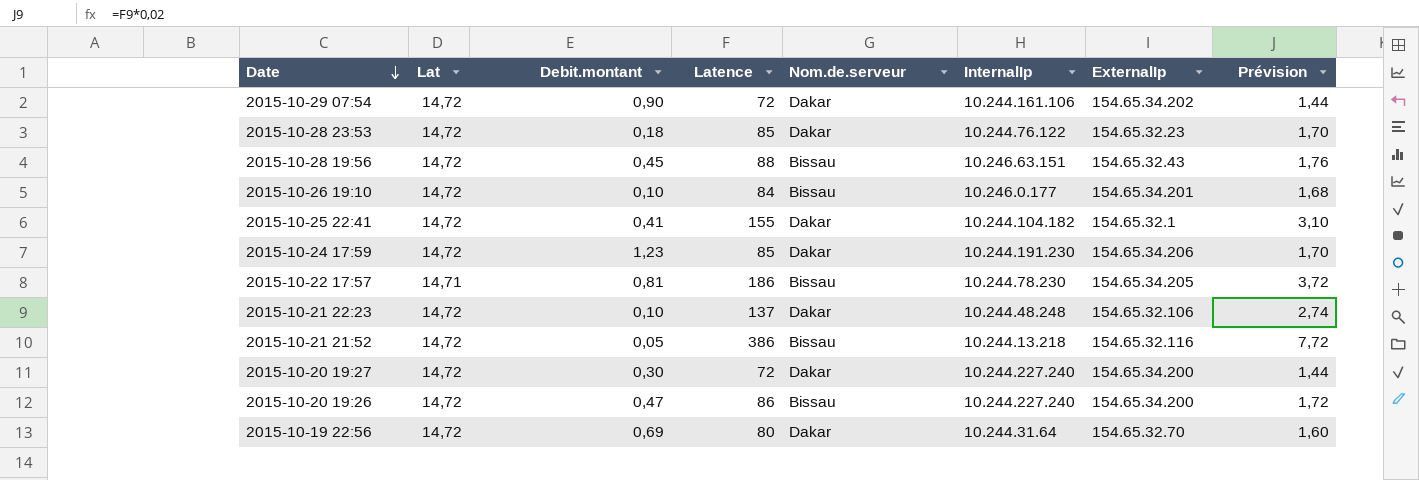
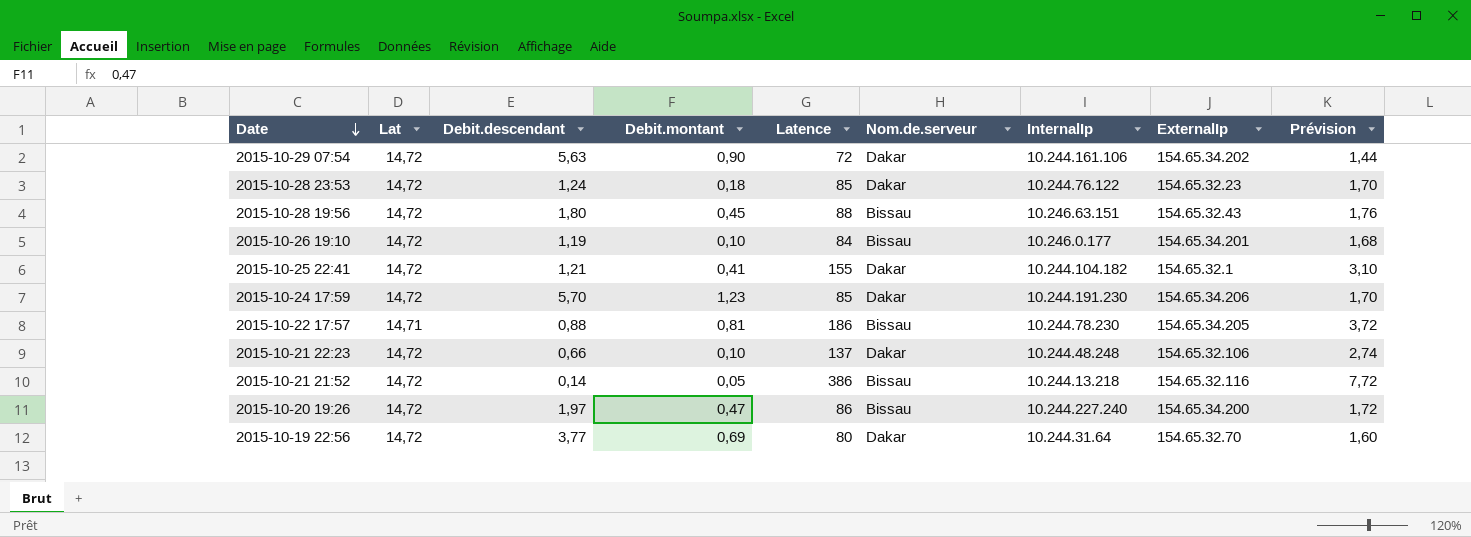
column Debit.descendant | position: none -> 3
row 2015-10-20 19:27: 14,72 | 0,30 | 72 | Dakar | 10.244.227.240 | 154.65.34.200 | 1,44 -> none

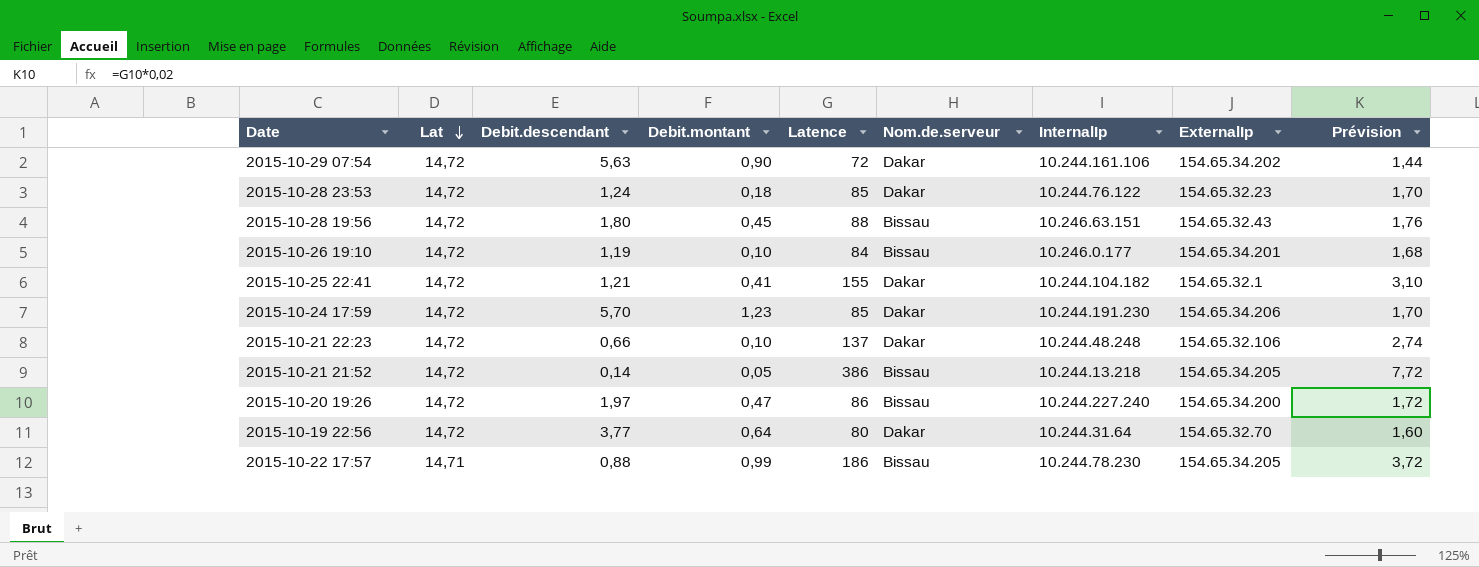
row order: Date descending -> Lat descending
2015-10-21 21:52 | ExternalIp: 154.65.32.116 -> 154.65.34.205
2015-10-19 22:56 | Debit.montant: 0,69 -> 0,64
2015-10-22 17:57 | Debit.montant: 0,81 -> 0,99

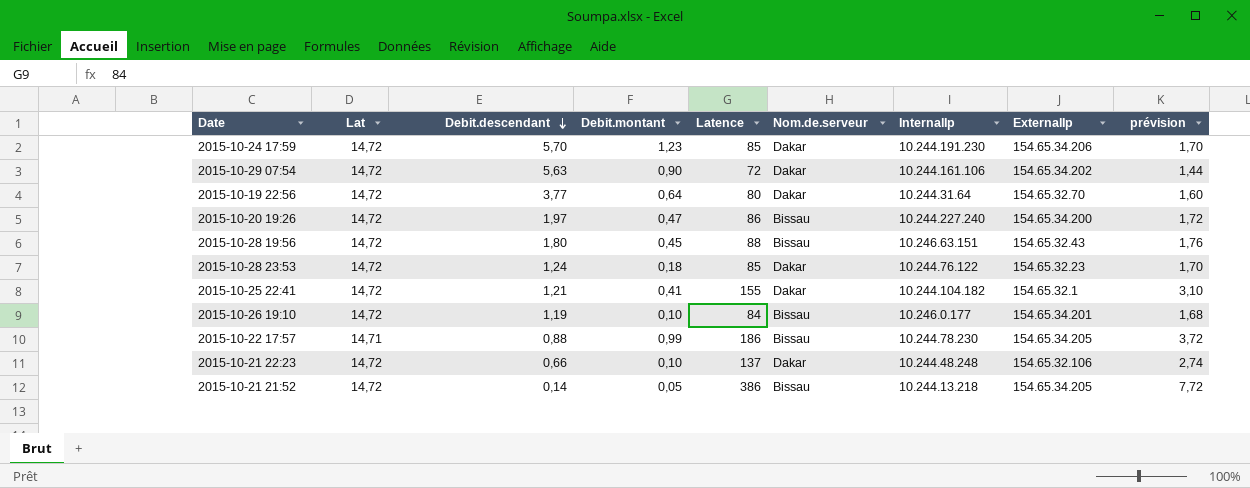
row order: Lat descending -> Debit.descendant descending
column name: Prévision -> prévision

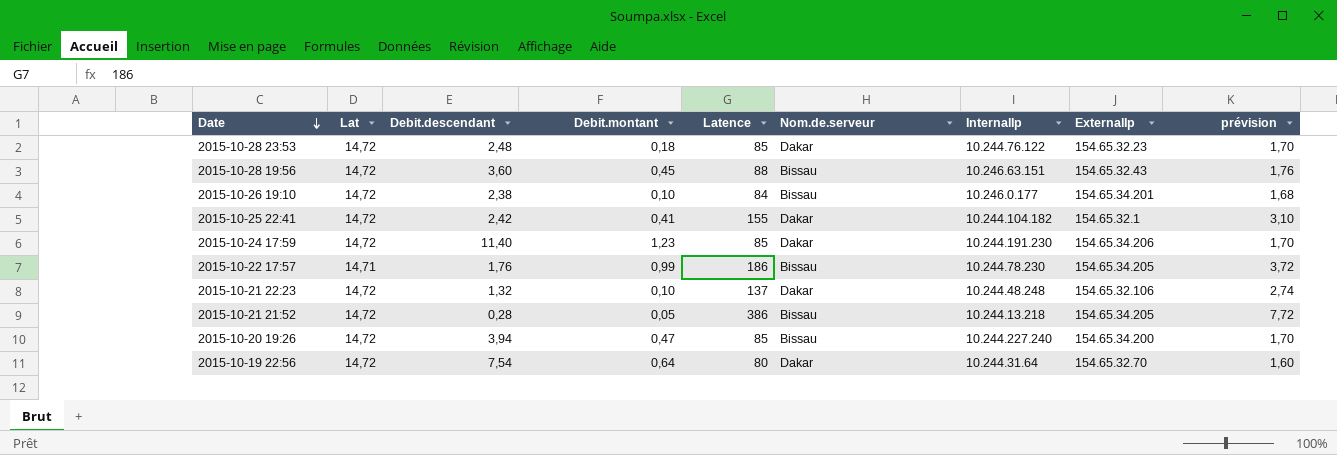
row order: Debit.descendant descending -> Date descending
row 2015-10-29 07:54: 14,72 | 5,63 | 0,90 | 72 | Dakar | 10.244.161.106 | 154.65.34.202 | 1,44 -> none
2015-10-28 23:53 | Debit.descendant: 1,24 -> 2,48
2015-10-28 19:56 | Debit.descendant: 1,80 -> 3,60
2015-10-26 19:10 | Debit.descendant: 1,19 -> 2,38
2015-10-25 22:41 | Debit.descendant: 1,21 -> 2,42
2015-10-24 17:59 | Debit.descendant: 5,70 -> 11,40
2015-10-22 17:57 | Debit.descendant: 0,88 -> 1,76
2015-10-21 22:23 | Debit.descendant: 0,66 -> 1,32
2015-10-21 21:52 | Debit.descendant: 0,14 -> 0,28
2015-10-20 19:26 | Debit.descendant: 1,97 -> 3,94
2015-10-20 19:26 | Latence: 86 -> 85
2015-10-20 19:26 | prévision: 1,72 -> 1,70
2015-10-19 22:56 | Debit.descendant: 3,77 -> 7,54

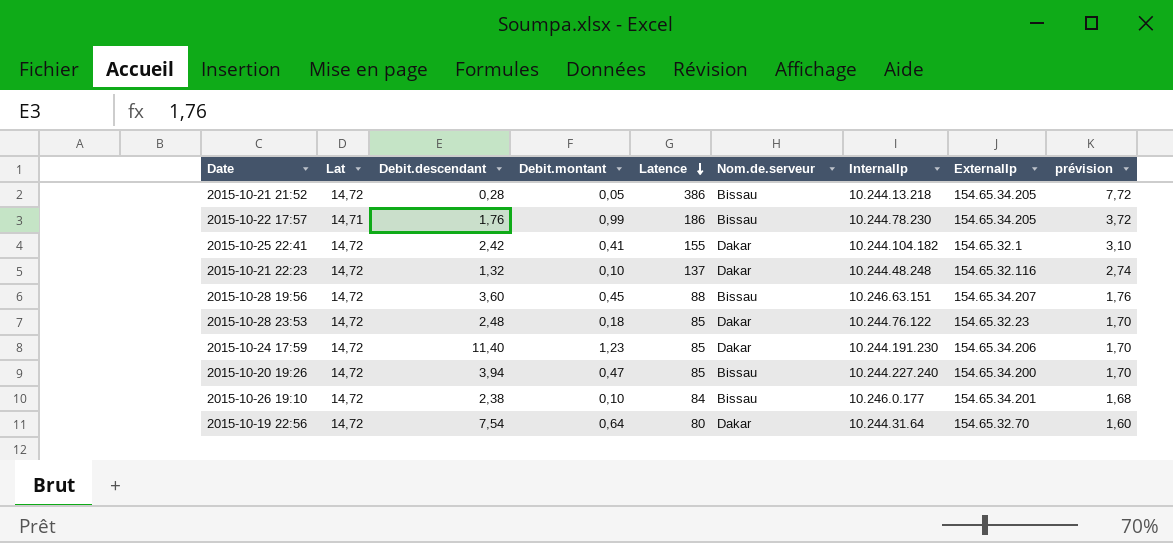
row order: Date descending -> Latence descending
2015-10-21 22:23 | ExternalIp: 154.65.32.106 -> 154.65.32.116
2015-10-28 19:56 | ExternalIp: 154.65.32.43 -> 154.65.34.207

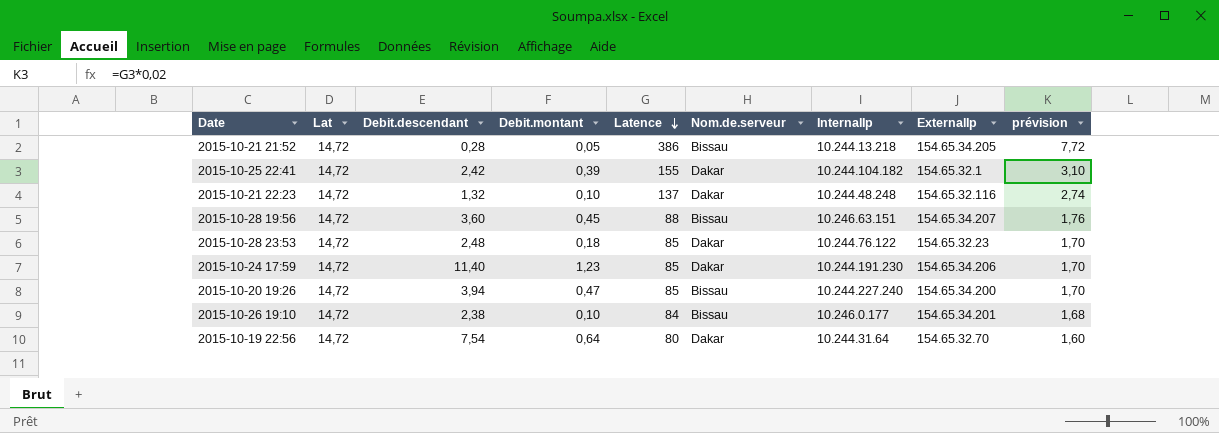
row 2015-10-22 17:57: 14,71 | 1,76 | 0,99 | 186 | Bissau | 10.244.78.230 | 154.65.34.205 | 3,72 -> none
2015-10-25 22:41 | Debit.montant: 0,41 -> 0,39

